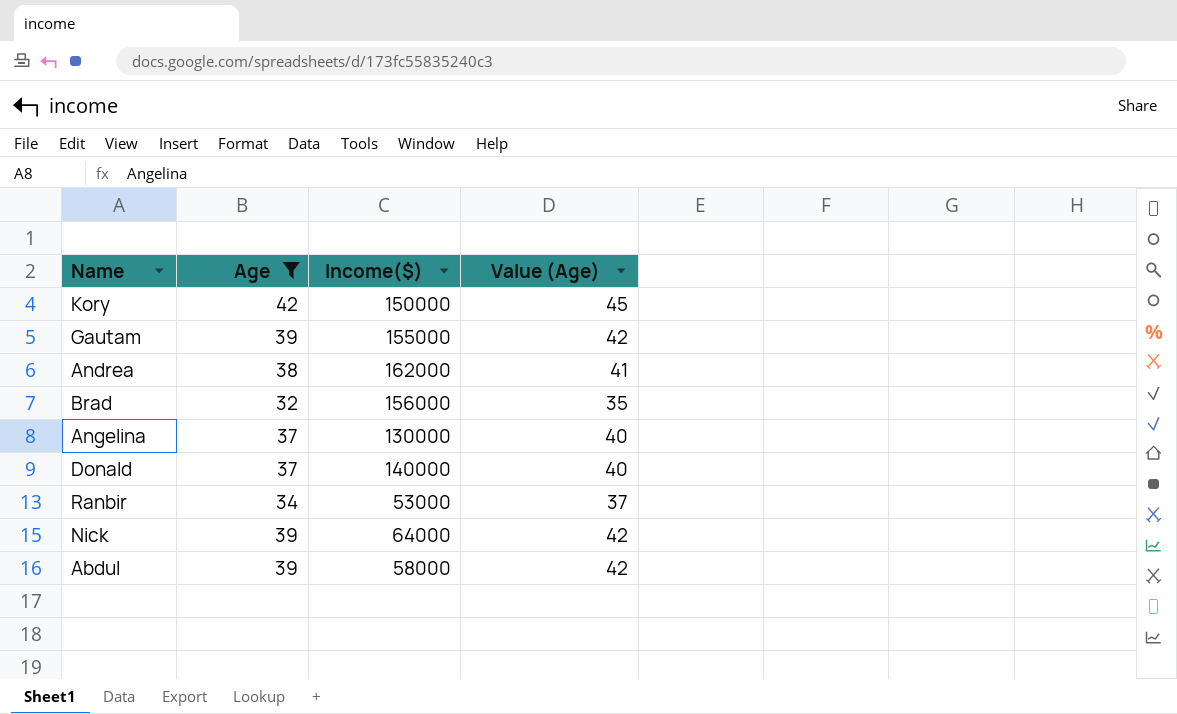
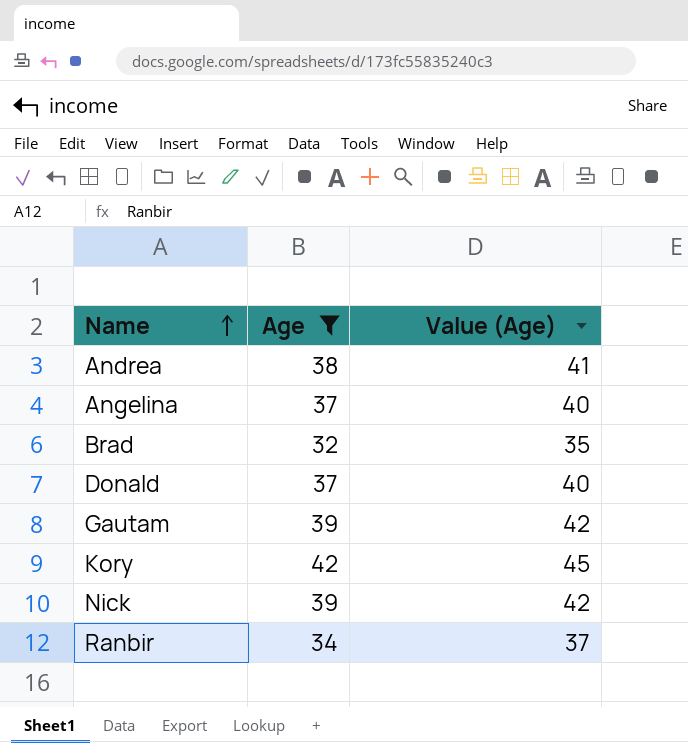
row order: none -> Name ascending
column Income($) | position: 3 -> none
row Abdul: 39 | 58000 | 42 -> none

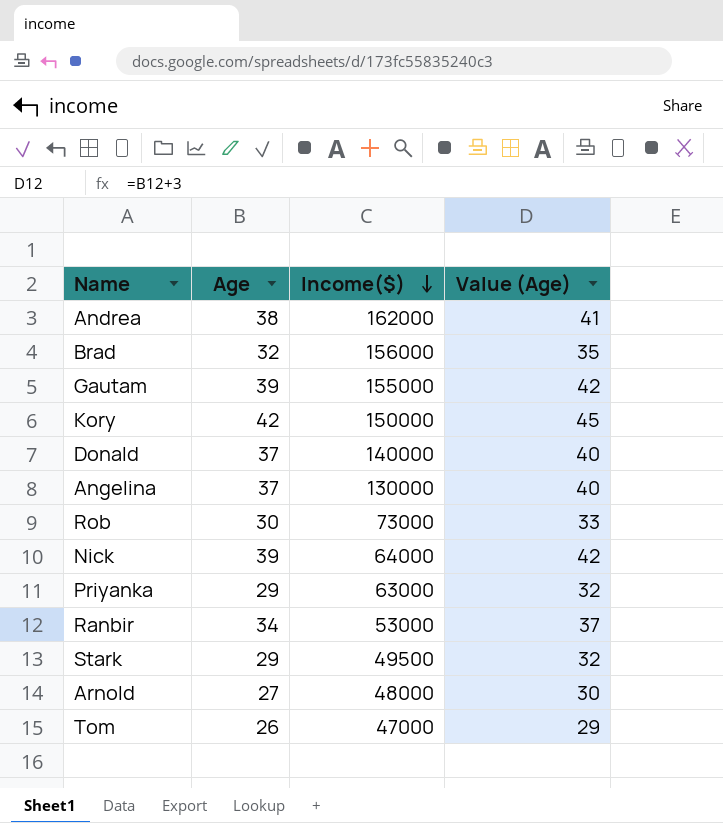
filter: Age >= 32 -> none
row order: Name ascending -> Income($) descending
column Income($) | position: none -> 3

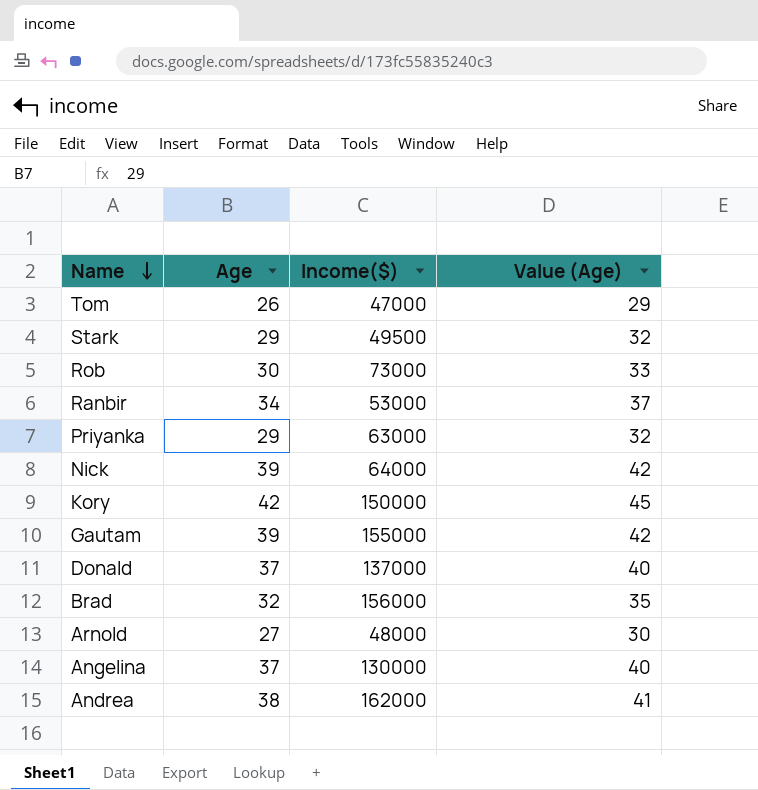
row order: Income($) descending -> Name descending
Donald | Income($): 140000 -> 137000

